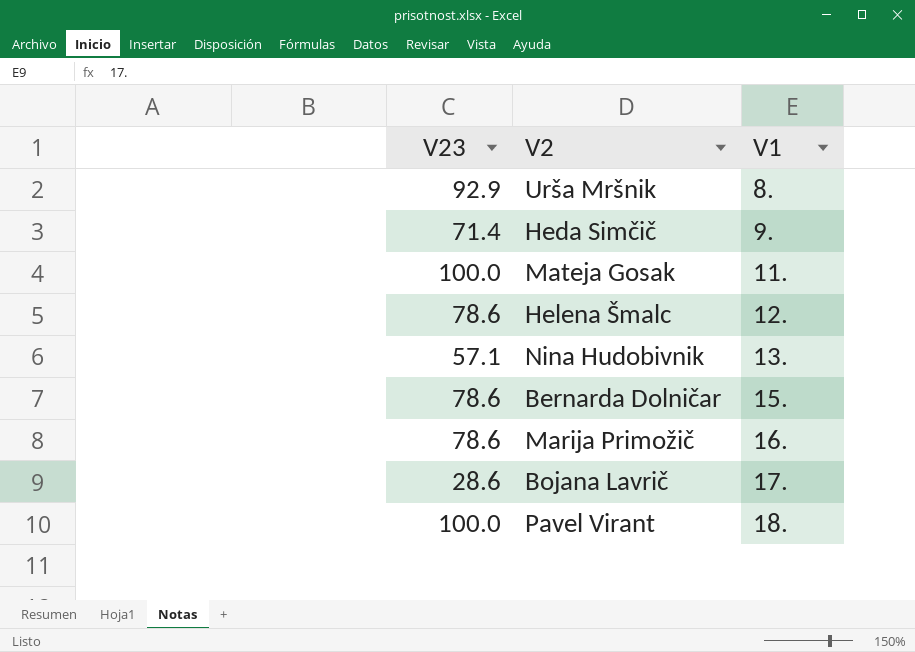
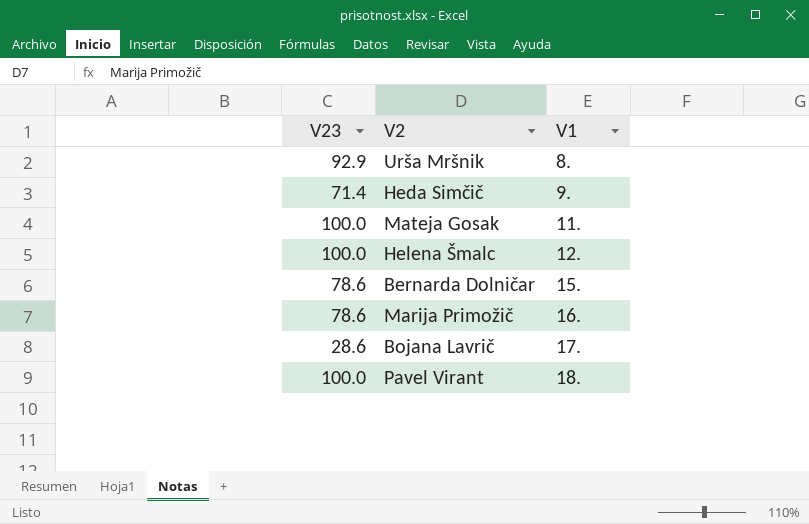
row Nina Hudobivnik: 57.1 | 13. -> none
Helena Šmalc | V23: 78.6 -> 100.0

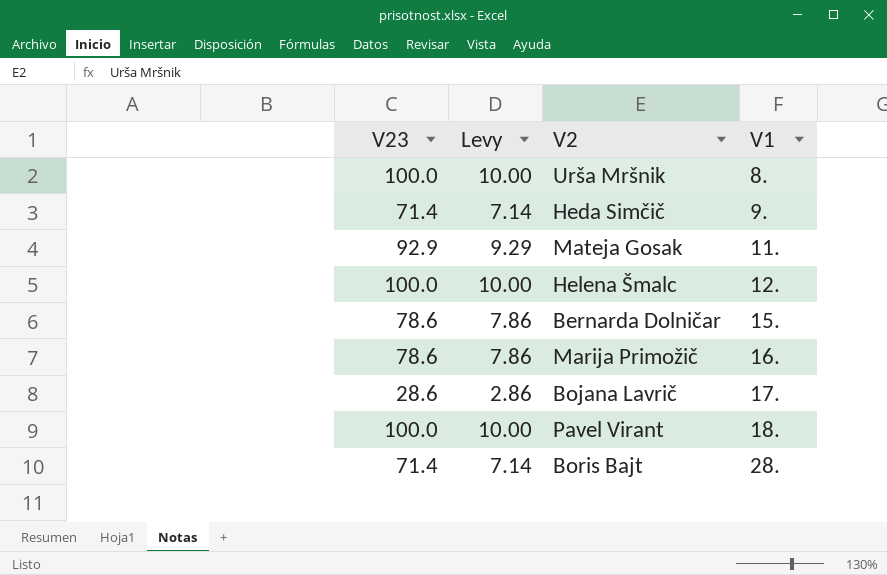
column Levy | formula: none -> [V23] * 0.1
Urša Mršnik | V23: 92.9 -> 100.0
Mateja Gosak | V23: 100.0 -> 92.9
row Boris Bajt: none -> 71.4 | 7.14 | 28.

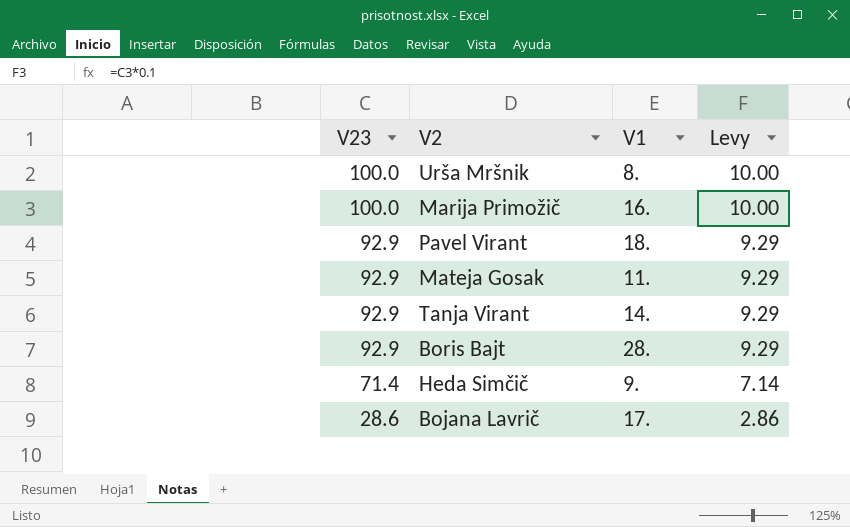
row order: V1 ascending -> V23 descending
column Levy | position: 2 -> 4
row Helena Šmalc: 100.0 | 10.00 | 12. -> none
row Bernarda Dolničar: 78.6 | 7.86 | 15. -> none
Marija Primožič | V23: 78.6 -> 100.0
Marija Primožič | Levy: 7.86 -> 10.00
Pavel Virant | V23: 100.0 -> 92.9
Pavel Virant | Levy: 10.00 -> 9.29
row Tanja Virant: none -> 92.9 | 14. | 9.29
Boris Bajt | V23: 71.4 -> 92.9
Boris Bajt | Levy: 7.14 -> 9.29

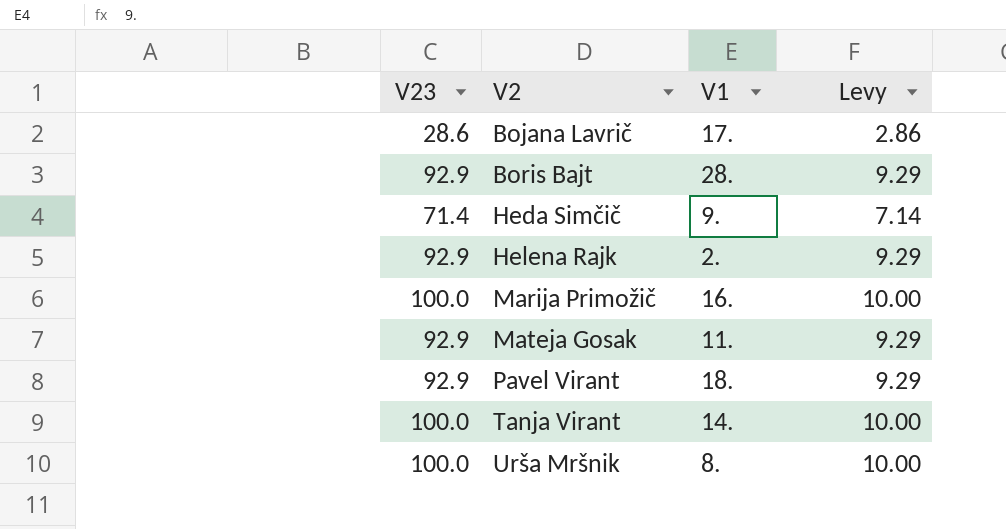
row order: V23 descending -> V2 ascending
row Helena Rajk: none -> 92.9 | 2. | 9.29
Tanja Virant | V23: 92.9 -> 100.0
Tanja Virant | Levy: 9.29 -> 10.00

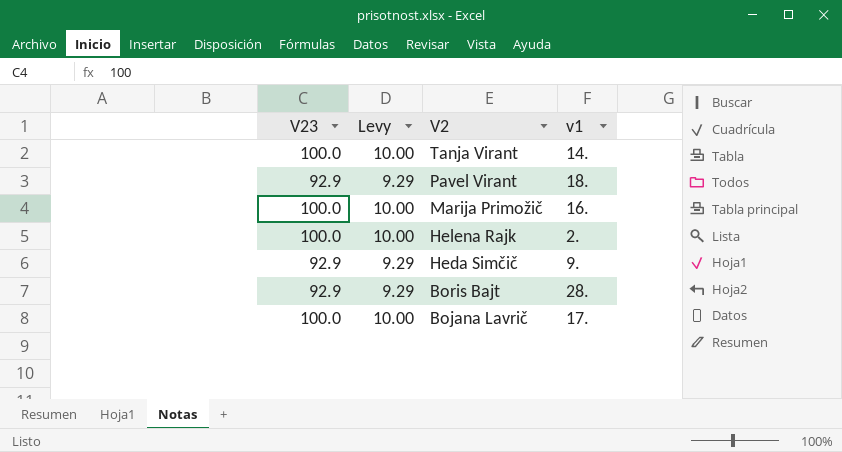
row order: V2 ascending -> V2 descending
column Levy | position: 4 -> 2
column name: V1 -> v1
row Mateja Gosak: 92.9 | 11. | 9.29 -> none
row Urša Mršnik: 100.0 | 8. | 10.00 -> none
Helena Rajk | V23: 92.9 -> 100.0
Helena Rajk | Levy: 9.29 -> 10.00
Heda Simčič | V23: 71.4 -> 92.9
Heda Simčič | Levy: 7.14 -> 9.29
Bojana Lavrič | V23: 28.6 -> 100.0
Bojana Lavrič | Levy: 2.86 -> 10.00

